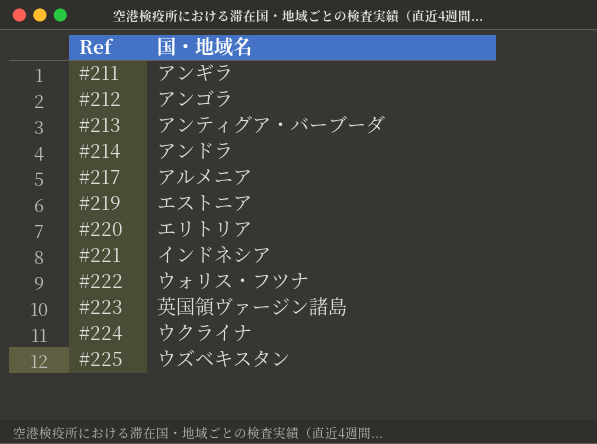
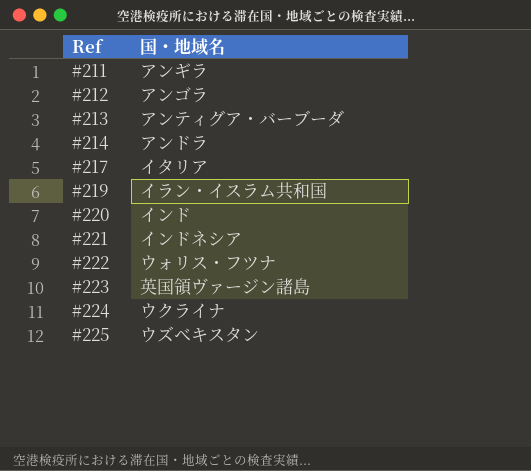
#217 | 国・地域名: アルメニア -> イタリア
#219 | 国・地域名: エストニア -> イラン・イスラム共和国
#220 | 国・地域名: エリトリア -> インド

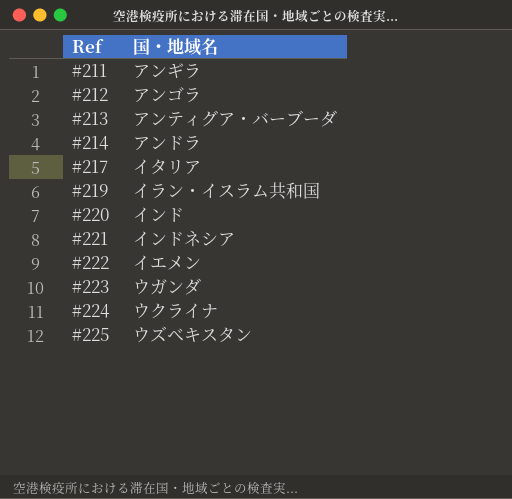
#222 | 国・地域名: ウォリス・フツナ -> イエメン
#223 | 国・地域名: 英国領ヴァージン諸島 -> ウガンダ

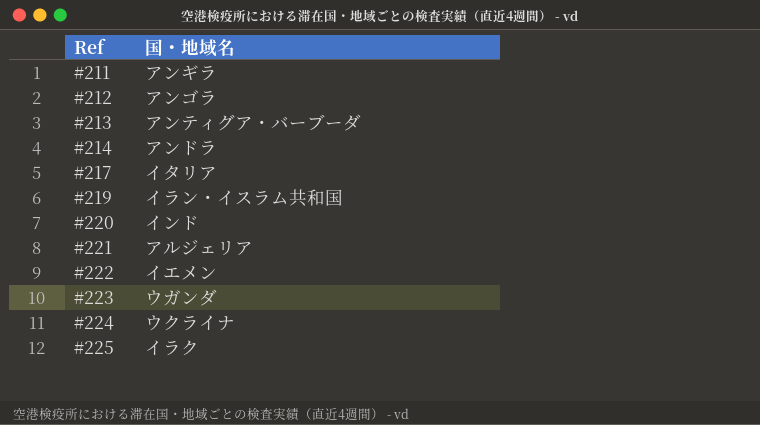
#221 | 国・地域名: インドネシア -> アルジェリア
#225 | 国・地域名: ウズベキスタン -> イラク

